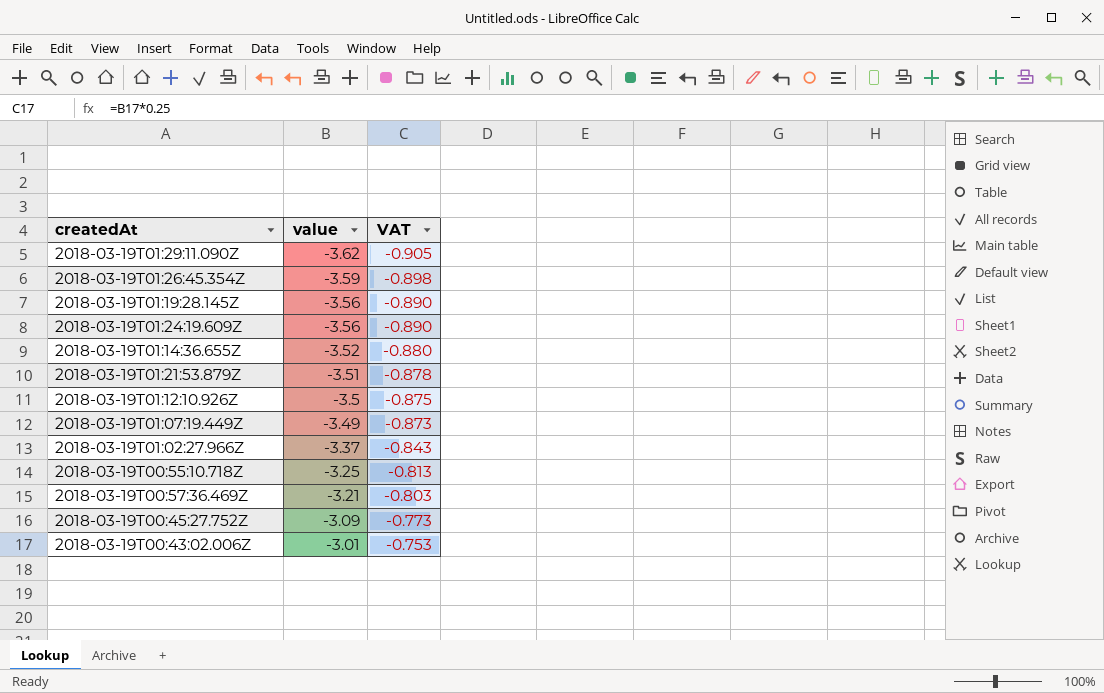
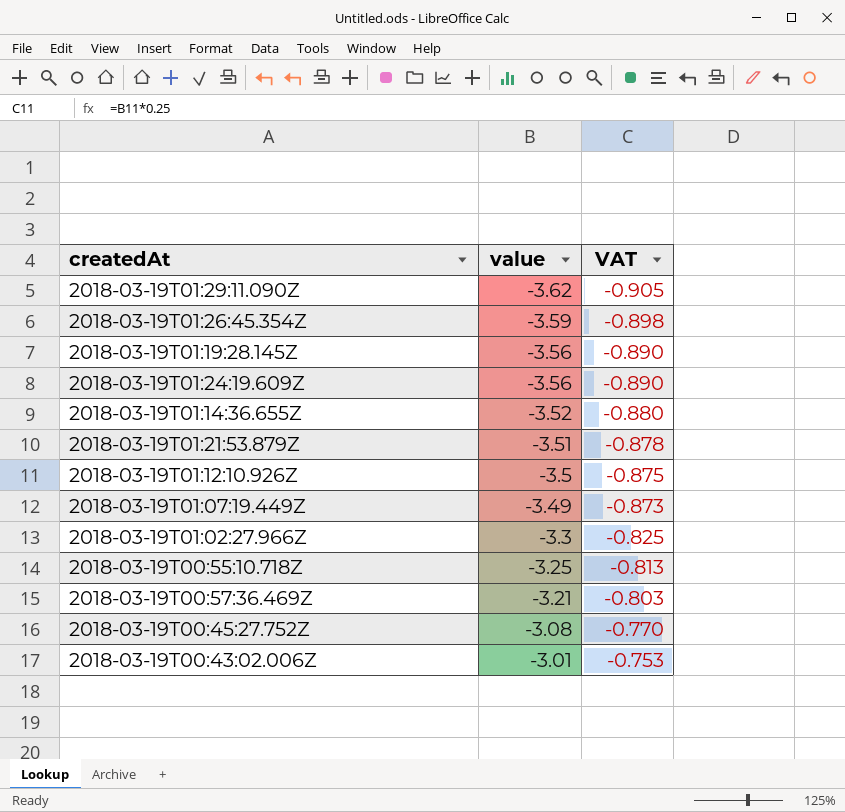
2018-03-19T01:02:27.966Z | value: -3.37 -> -3.3
2018-03-19T01:02:27.966Z | VAT: -0.843 -> -0.825
2018-03-19T00:45:27.752Z | value: -3.09 -> -3.08
2018-03-19T00:45:27.752Z | VAT: -0.773 -> -0.770

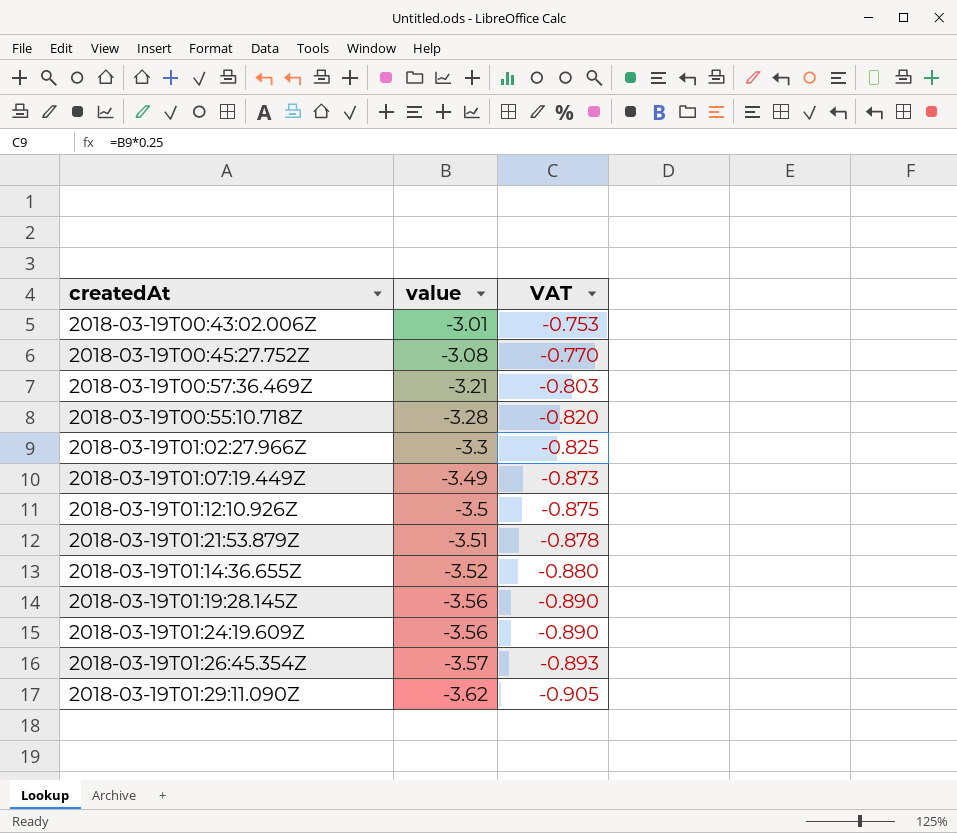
row order: value ascending -> value descending
2018-03-19T00:55:10.718Z | value: -3.25 -> -3.28
2018-03-19T00:55:10.718Z | VAT: -0.813 -> -0.820
2018-03-19T01:26:45.354Z | value: -3.59 -> -3.57
2018-03-19T01:26:45.354Z | VAT: -0.898 -> -0.893

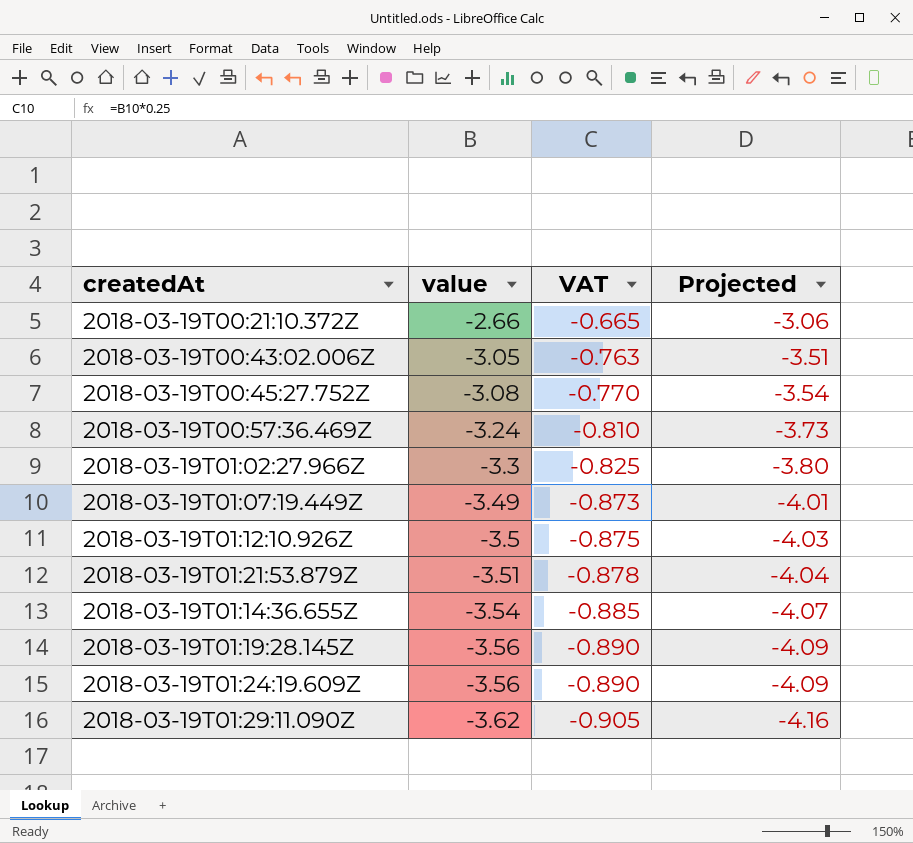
column Projected | formula: none -> [value] * 1.15
row 2018-03-19T00:55:10.718Z: -3.28 | -0.820 -> none
row 2018-03-19T01:26:45.354Z: -3.57 | -0.893 -> none
row 2018-03-19T00:21:10.372Z: none -> -2.66 | -0.665 | -3.06
2018-03-19T00:43:02.006Z | value: -3.01 -> -3.05
2018-03-19T00:43:02.006Z | VAT: -0.753 -> -0.763
2018-03-19T00:57:36.469Z | value: -3.21 -> -3.24
2018-03-19T00:57:36.469Z | VAT: -0.803 -> -0.810
2018-03-19T01:14:36.655Z | value: -3.52 -> -3.54
2018-03-19T01:14:36.655Z | VAT: -0.880 -> -0.885

